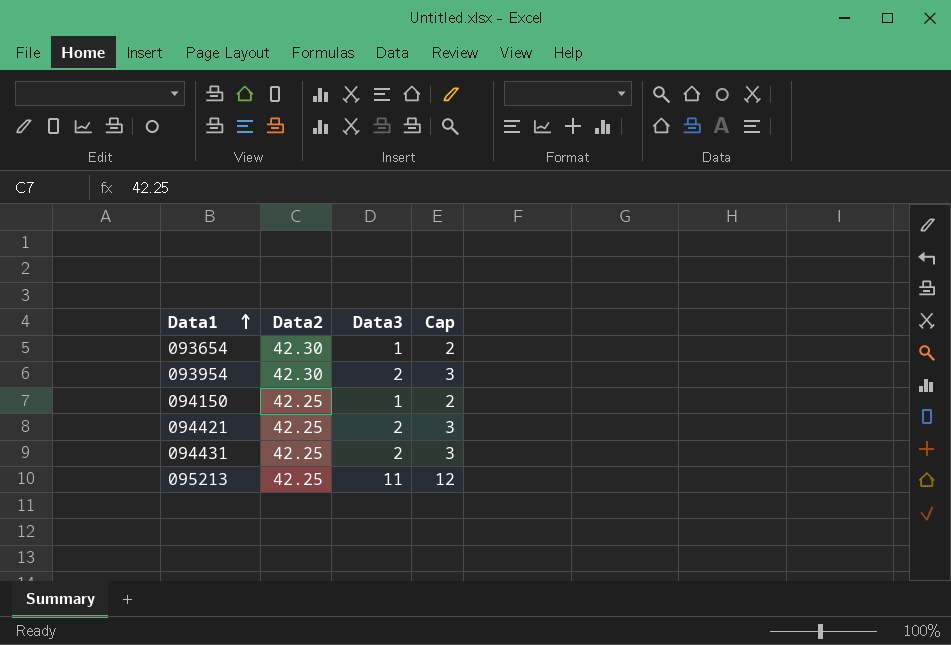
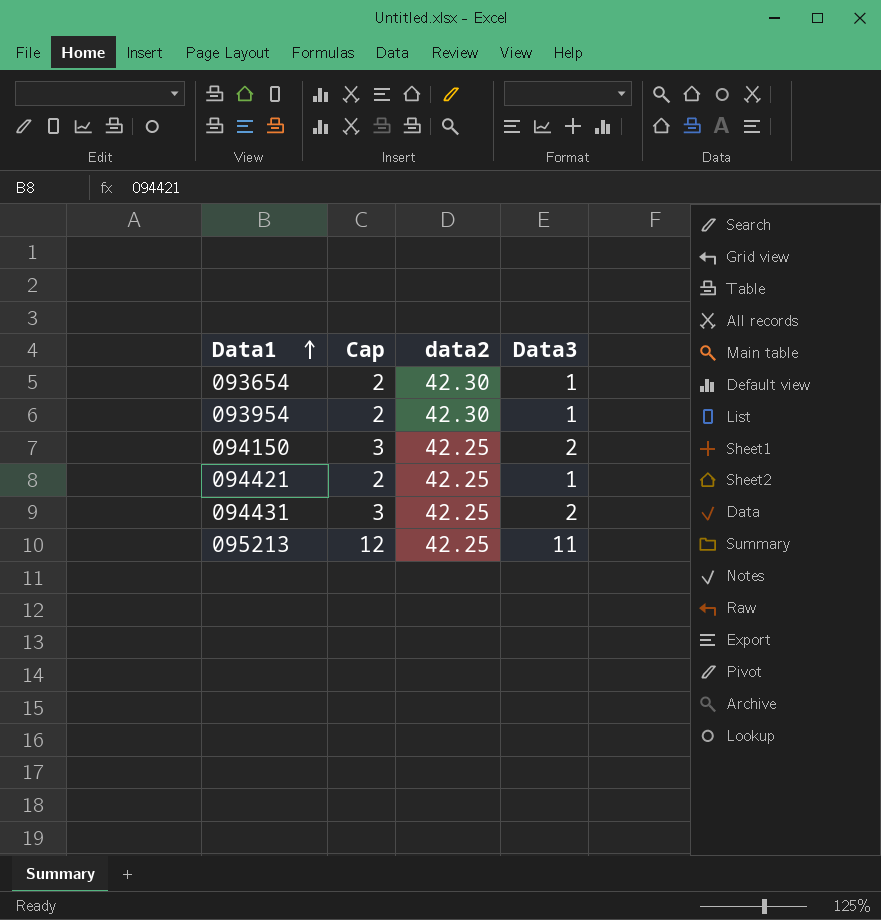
column Cap | position: 4 -> 2
column name: Data2 -> data2
093954 | Cap: 3 -> 2
093954 | Data3: 2 -> 1
094150 | Cap: 2 -> 3
094150 | Data3: 1 -> 2
094421 | Cap: 3 -> 2
094421 | Data3: 2 -> 1

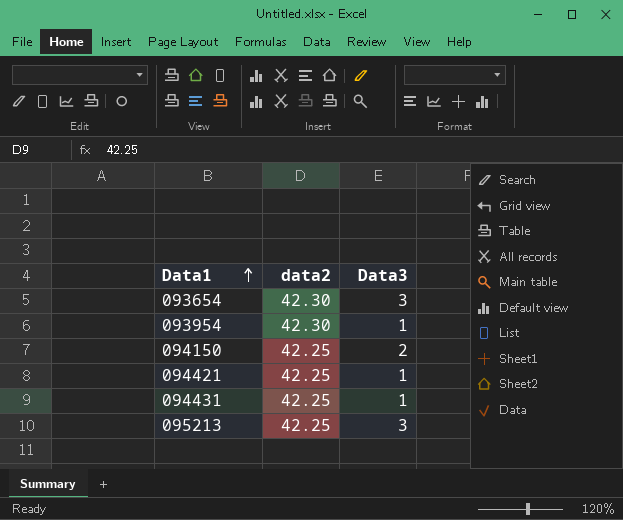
column Cap | formula: [Data3] + 1 -> none
093654 | Data3: 1 -> 3
094431 | Data3: 2 -> 1
095213 | Data3: 11 -> 3

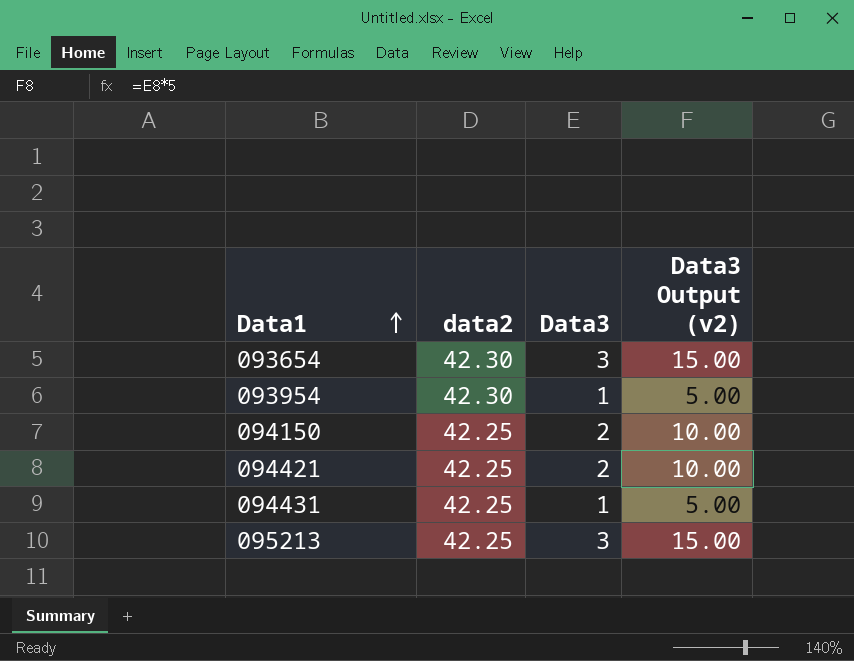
column Data3 Output (v2) | formula: none -> [Data3] * 5
094421 | Data3: 1 -> 2

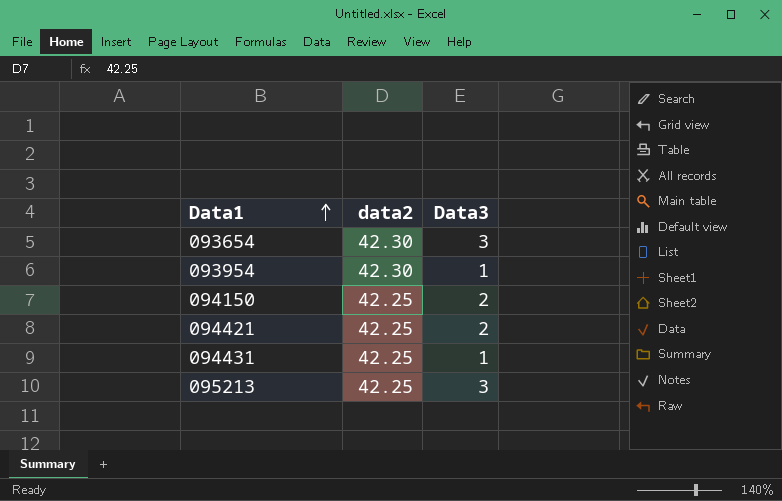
column Data3 Output (v2) | formula: [Data3] * 5 -> none

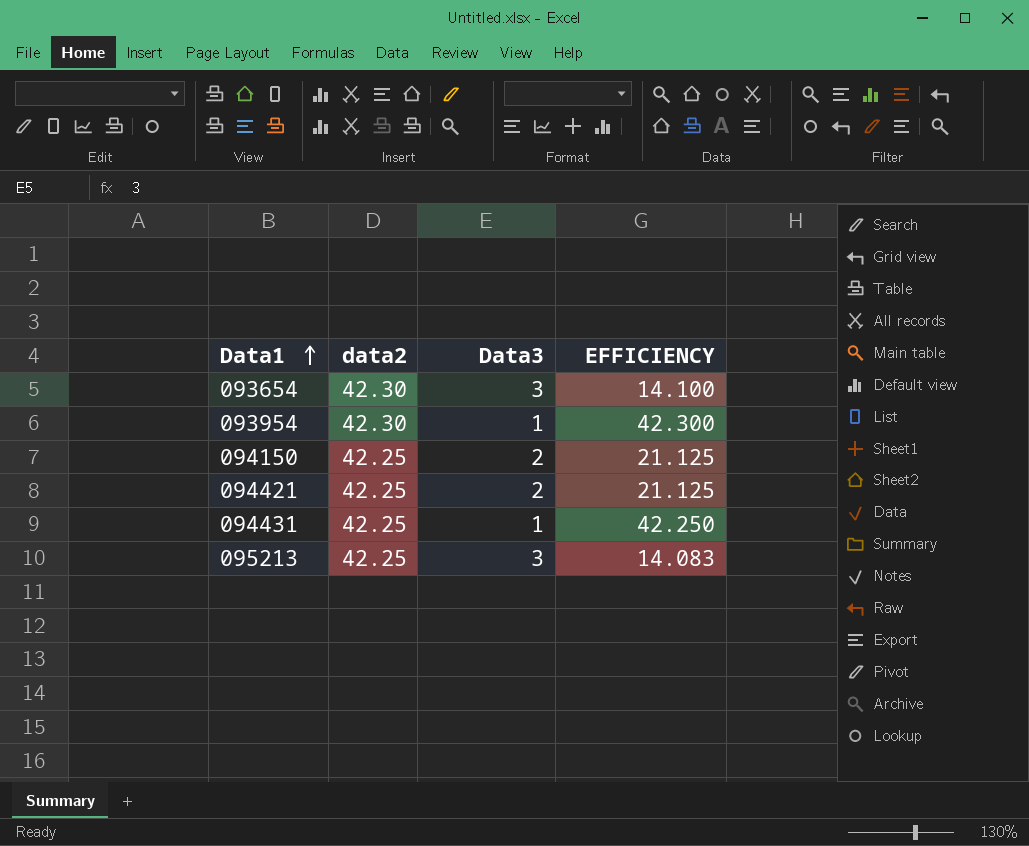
column EFFICIENCY | formula: none -> [data2] / [Data3]

